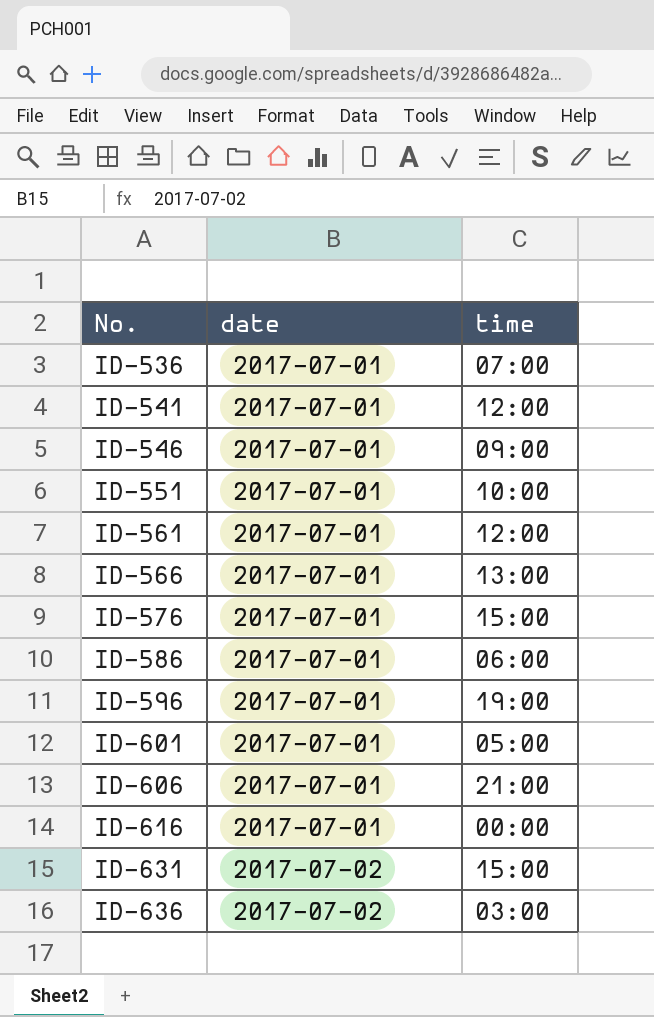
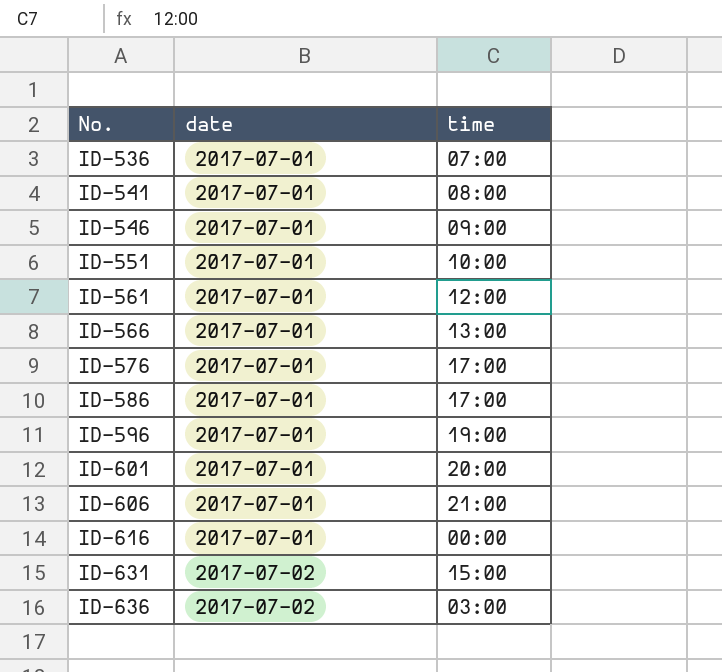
ID-541 | time: 12:00 -> 08:00
ID-576 | time: 15:00 -> 17:00
ID-586 | time: 06:00 -> 17:00
ID-601 | time: 05:00 -> 20:00

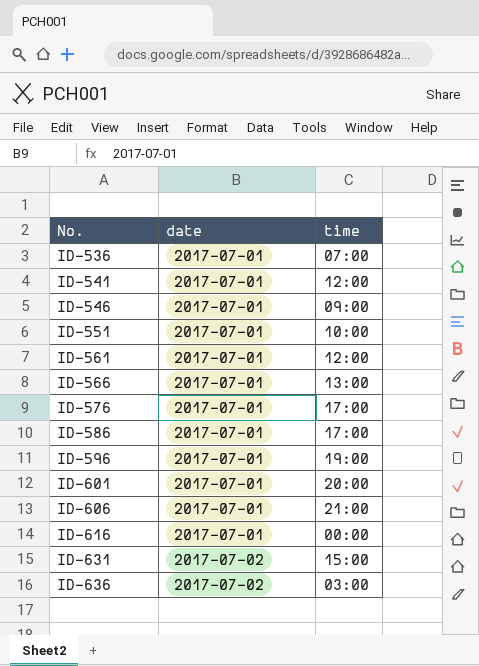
ID-541 | time: 08:00 -> 12:00

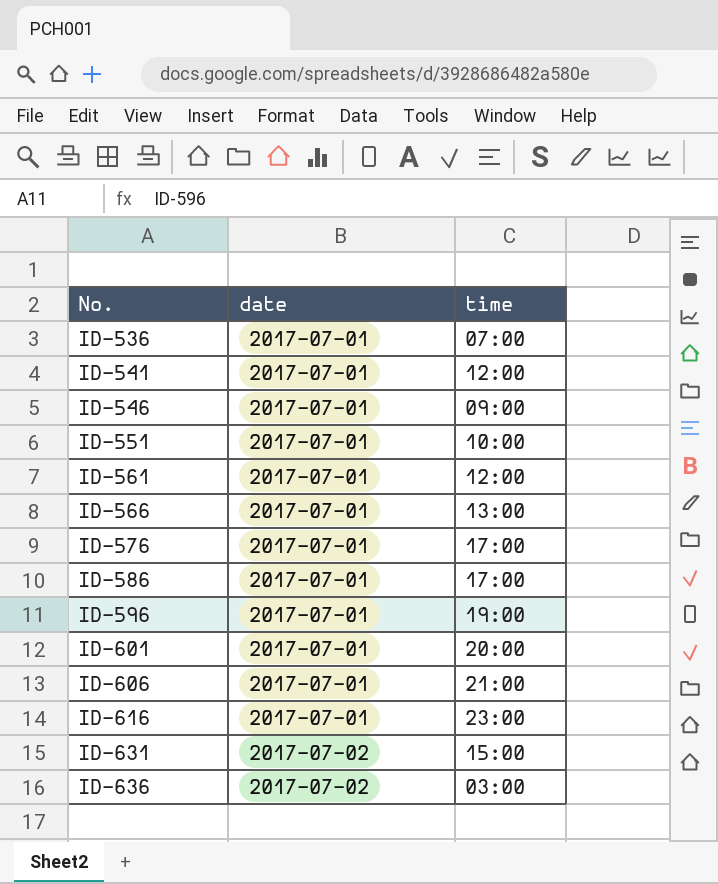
ID-616 | time: 00:00 -> 23:00

